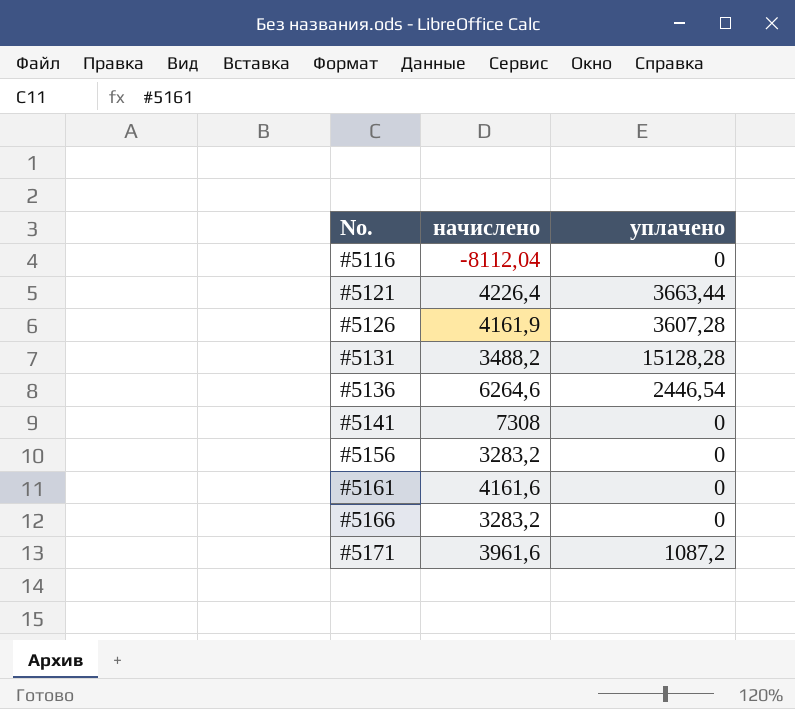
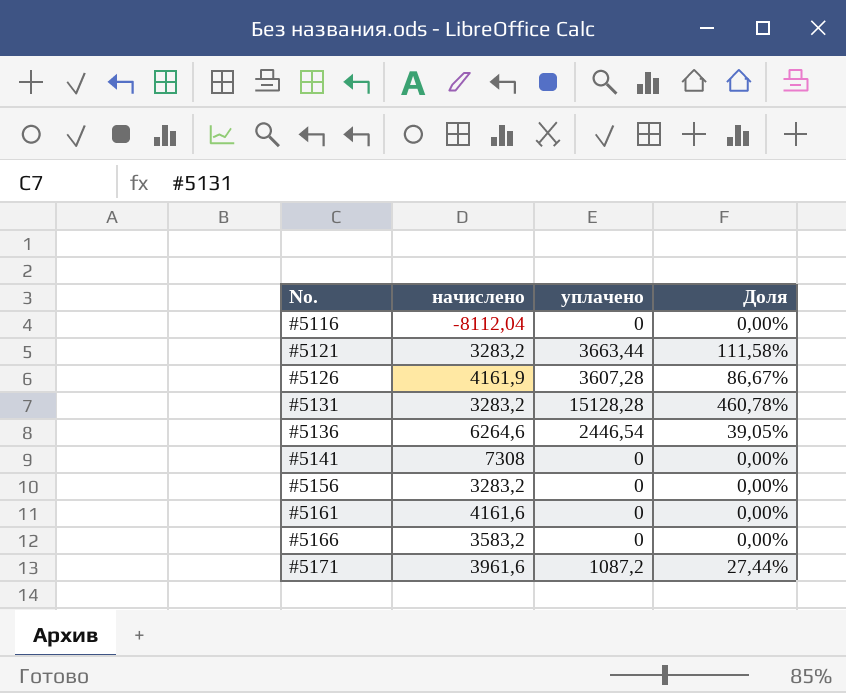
column Доля | formula: none -> [уплачено] / [начислено]
#5121 | начислено: 4226,4 -> 3283,2
#5131 | начислено: 3488,2 -> 3283,2
#5166 | начислено: 3283,2 -> 3583,2

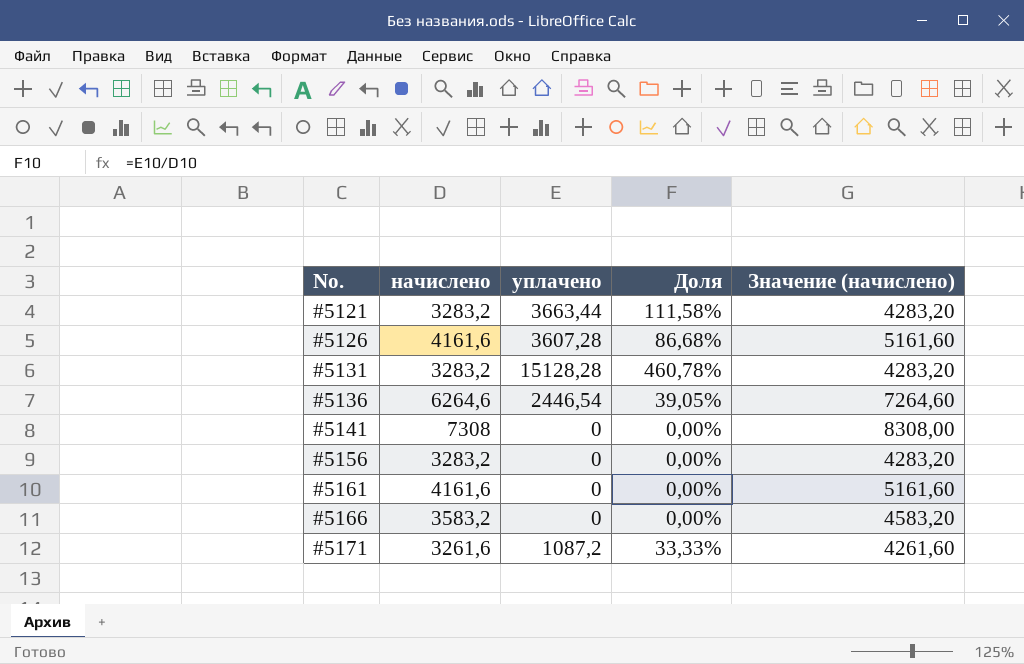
column Значение (начислено) | formula: none -> [начислено] + 1000
row #5116: -8112,04 | 0 | 0,00% -> none
#5126 | начислено: 4161,9 -> 4161,6
#5126 | Доля: 86,67% -> 86,68%
#5171 | начислено: 3961,6 -> 3261,6
#5171 | Доля: 27,44% -> 33,33%

